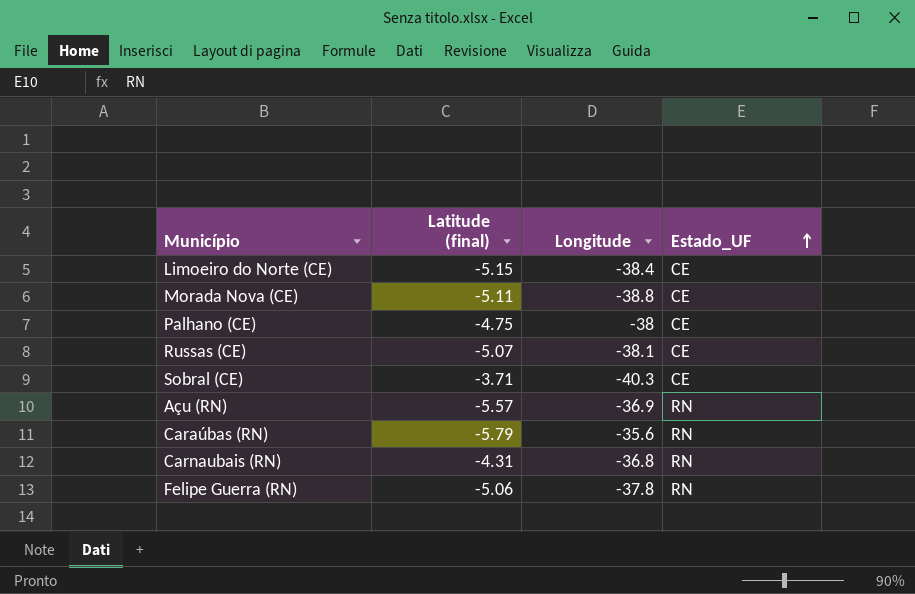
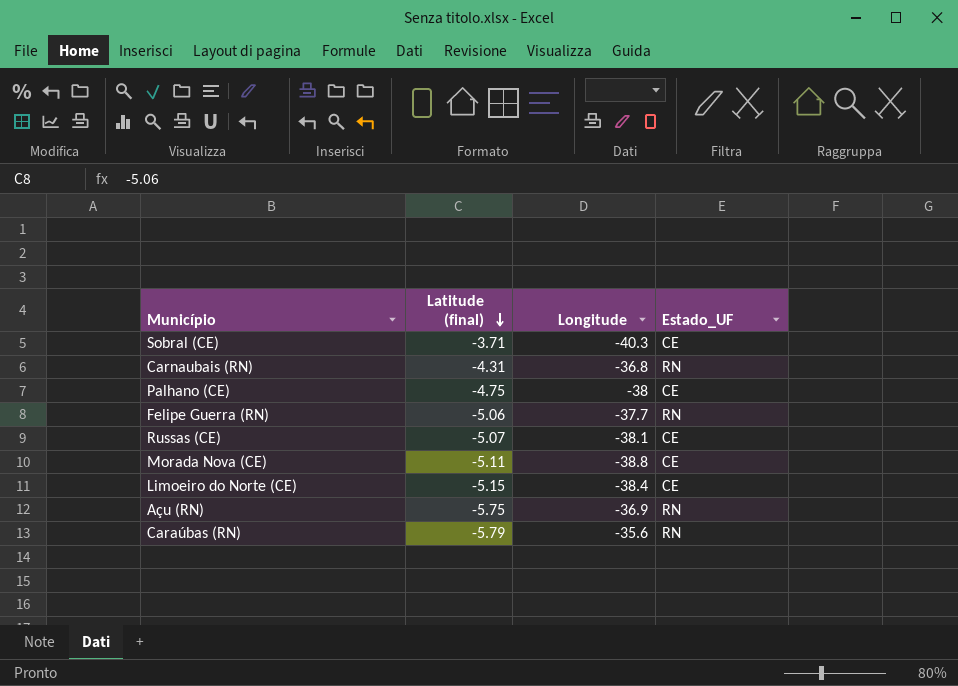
row order: Estado_UF ascending -> Latitude (final) descending
Felipe Guerra (RN) | Longitude: -37.8 -> -37.7
Açu (RN) | Latitude (final): -5.57 -> -5.75

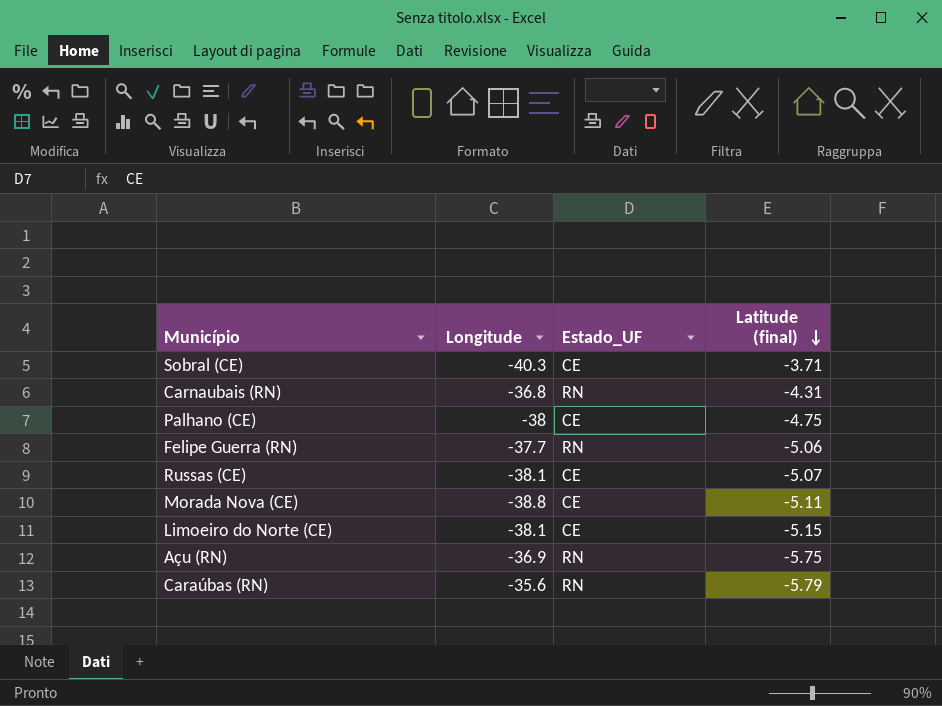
column Latitude (final) | position: 2 -> 4
Limoeiro do Norte (CE) | Longitude: -38.4 -> -38.1

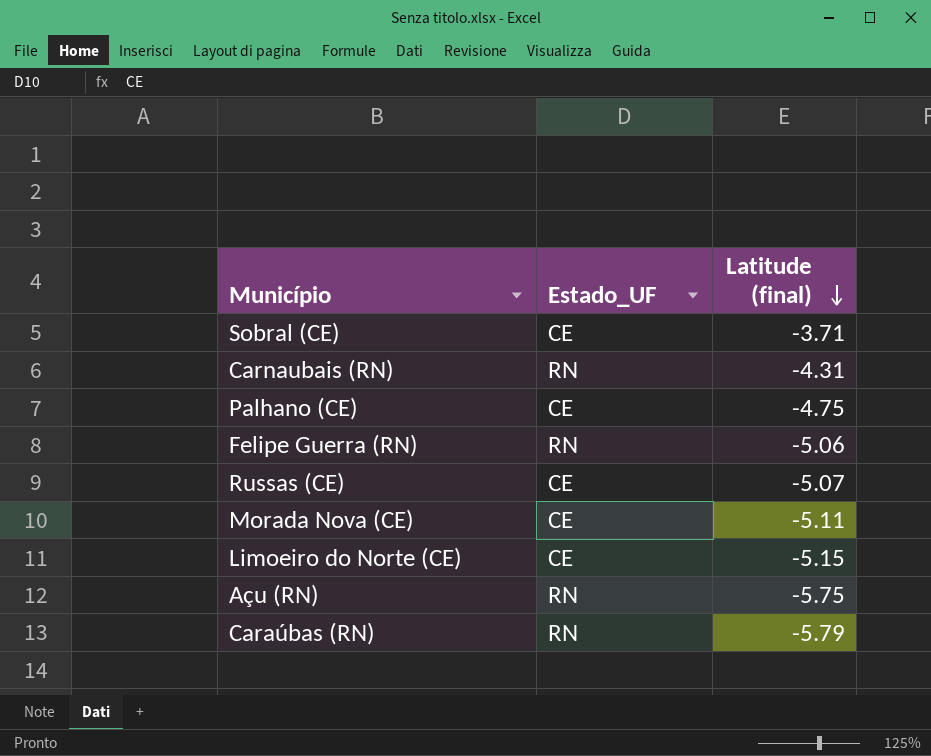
column Longitude | position: 2 -> none

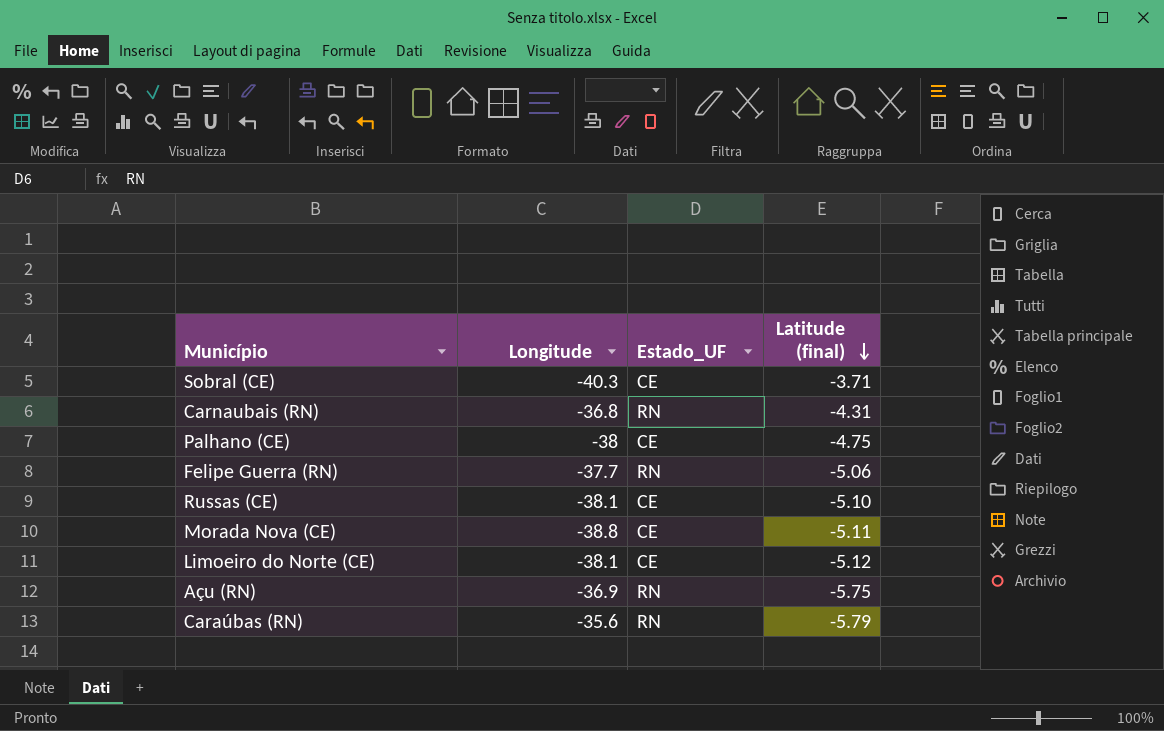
column Longitude | position: none -> 2
Russas (CE) | Latitude (final): -5.07 -> -5.10
Limoeiro do Norte (CE) | Latitude (final): -5.15 -> -5.12

